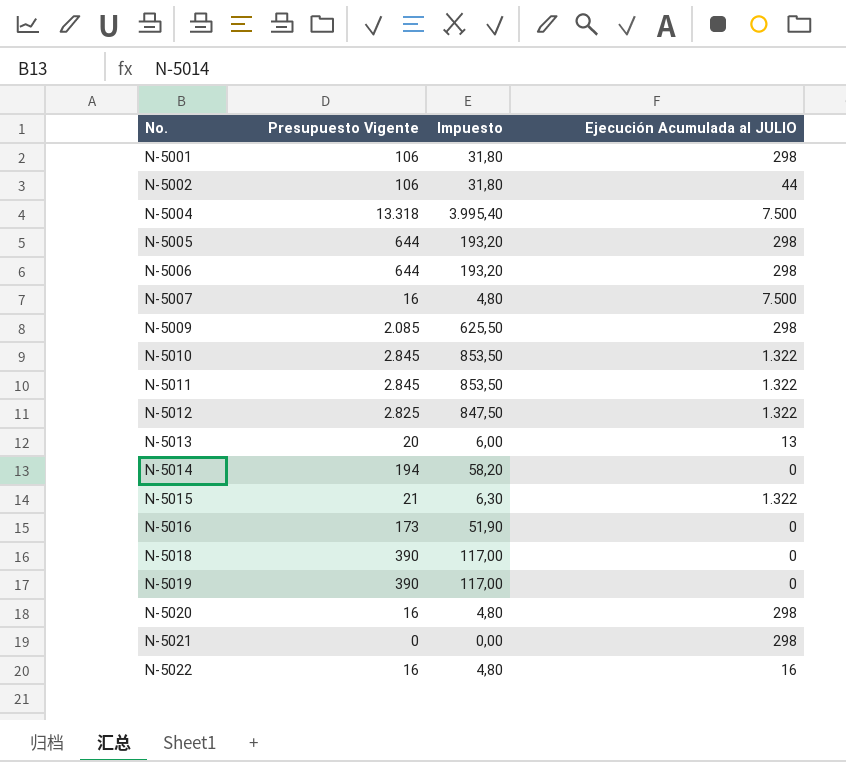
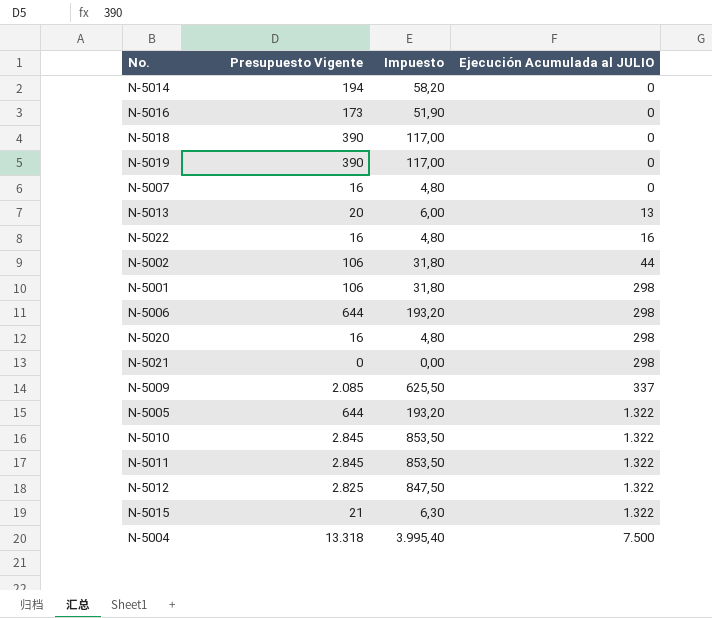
row order: No. ascending -> Ejecución Acumulada al JULIO ascending
N-5007 | Ejecución Acumulada al JULIO: 7.500 -> 0
N-5009 | Ejecución Acumulada al JULIO: 298 -> 337
N-5005 | Ejecución Acumulada al JULIO: 298 -> 1.322

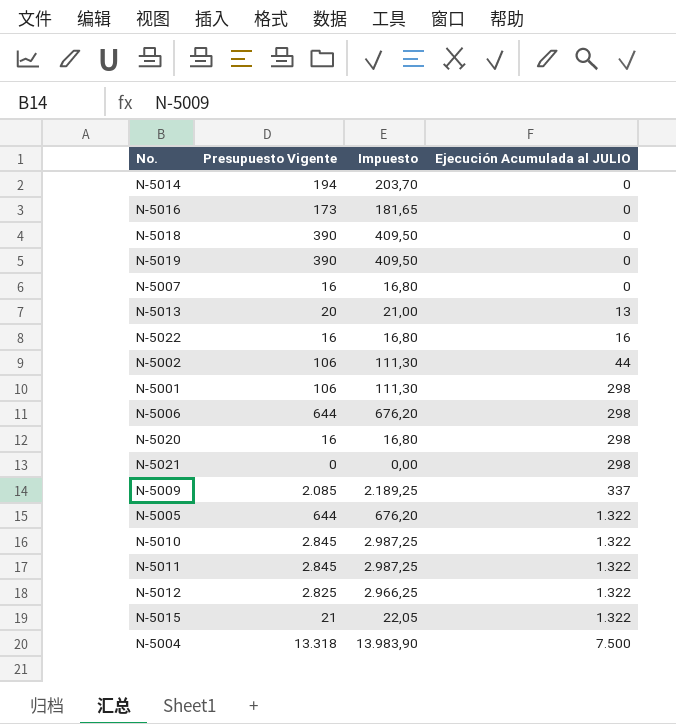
column Impuesto | formula: [Presupuesto Vigente] * 0,3 -> [Presupuesto Vigente] * 1,05

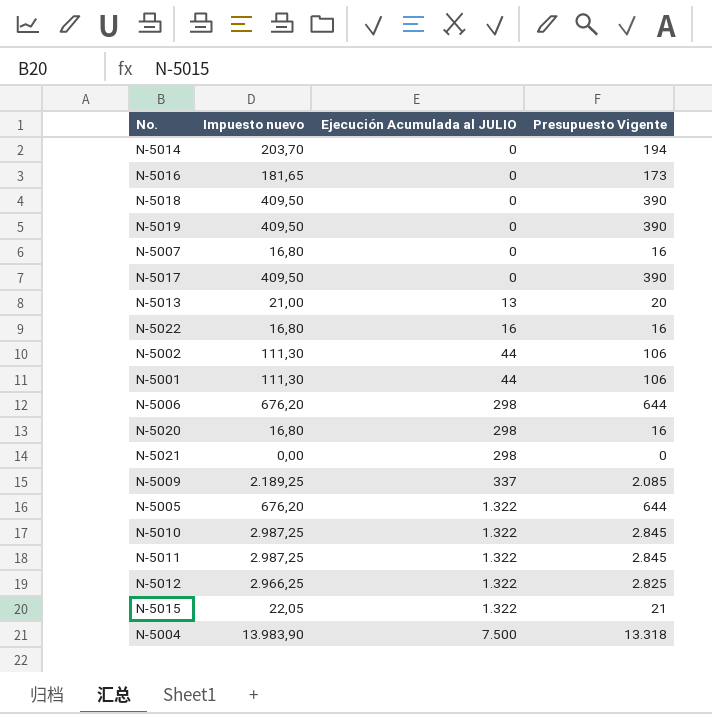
column name: Impuesto -> Impuesto nuevo
column Presupuesto Vigente | position: 2 -> 4
row N-5017: none -> 409,50 | 0 | 390
N-5001 | Ejecución Acumulada al JULIO: 298 -> 44

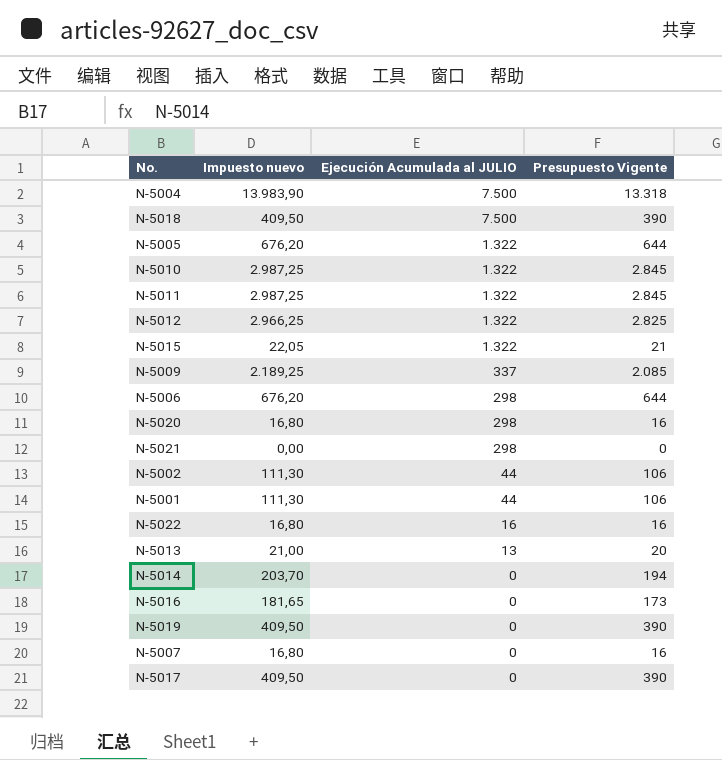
row order: Ejecución Acumulada al JULIO ascending -> Ejecución Acumulada al JULIO descending
N-5018 | Ejecución Acumulada al JULIO: 0 -> 7.500

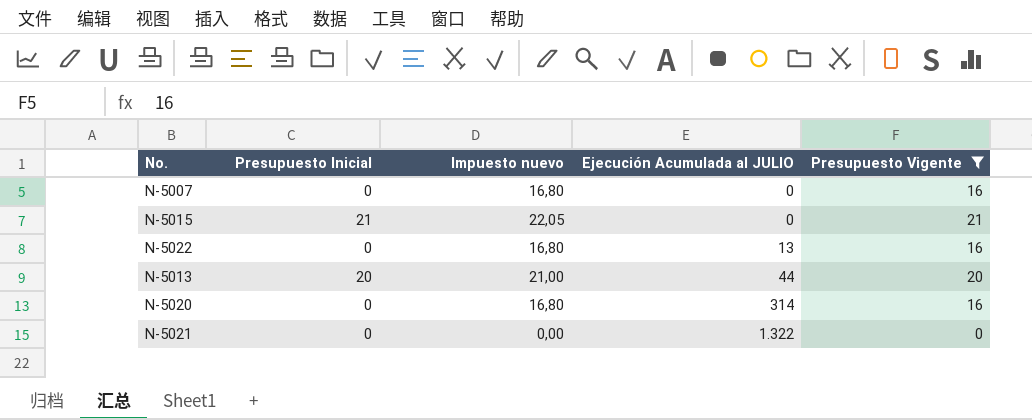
filter: none -> Presupuesto Vigente <= 21
row order: Ejecución Acumulada al JULIO descending -> Ejecución Acumulada al JULIO ascending
column Presupuesto Inicial | position: none -> 2
N-5015 | Ejecución Acumulada al JULIO: 1.322 -> 0
N-5022 | Ejecución Acumulada al JULIO: 16 -> 13
N-5013 | Ejecución Acumulada al JULIO: 13 -> 44
N-5020 | Ejecución Acumulada al JULIO: 298 -> 314
N-5021 | Ejecución Acumulada al JULIO: 298 -> 1.322

